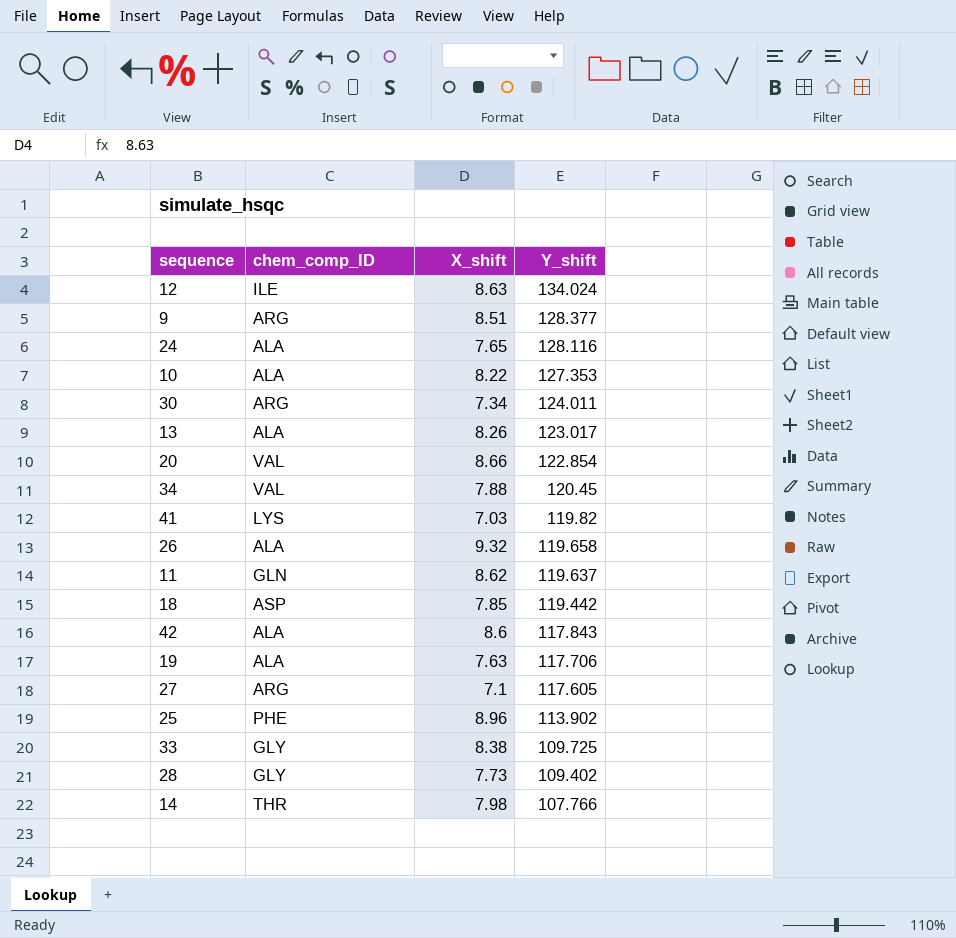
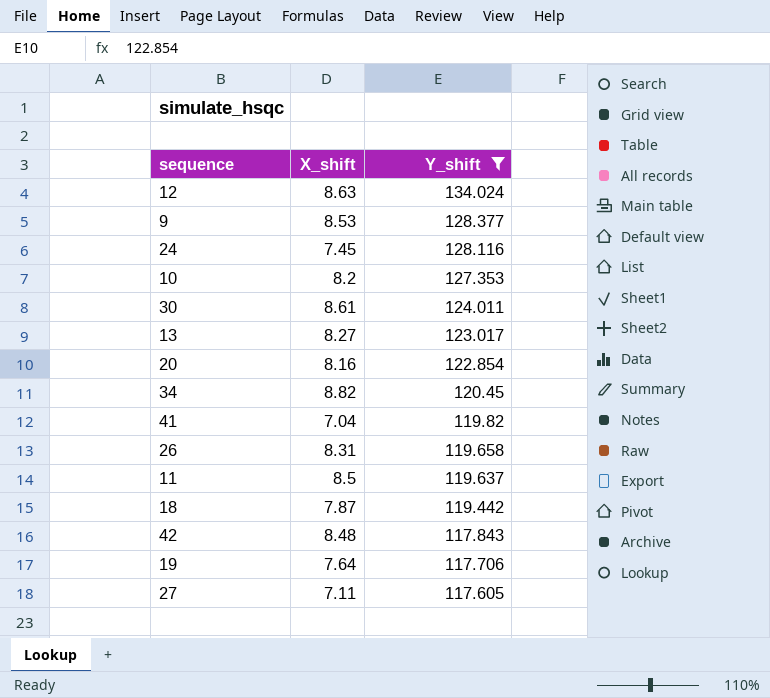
filter: none -> Y_shift >= 117.605
column chem_comp_ID | position: 2 -> none
9 | X_shift: 8.51 -> 8.53
24 | X_shift: 7.65 -> 7.45
10 | X_shift: 8.22 -> 8.2
30 | X_shift: 7.34 -> 8.61
13 | X_shift: 8.26 -> 8.27
20 | X_shift: 8.66 -> 8.16
34 | X_shift: 7.88 -> 8.82
41 | X_shift: 7.03 -> 7.04
26 | X_shift: 9.32 -> 8.31
11 | X_shift: 8.62 -> 8.5
18 | X_shift: 7.85 -> 7.87
42 | X_shift: 8.6 -> 8.48
19 | X_shift: 7.63 -> 7.64
27 | X_shift: 7.1 -> 7.11

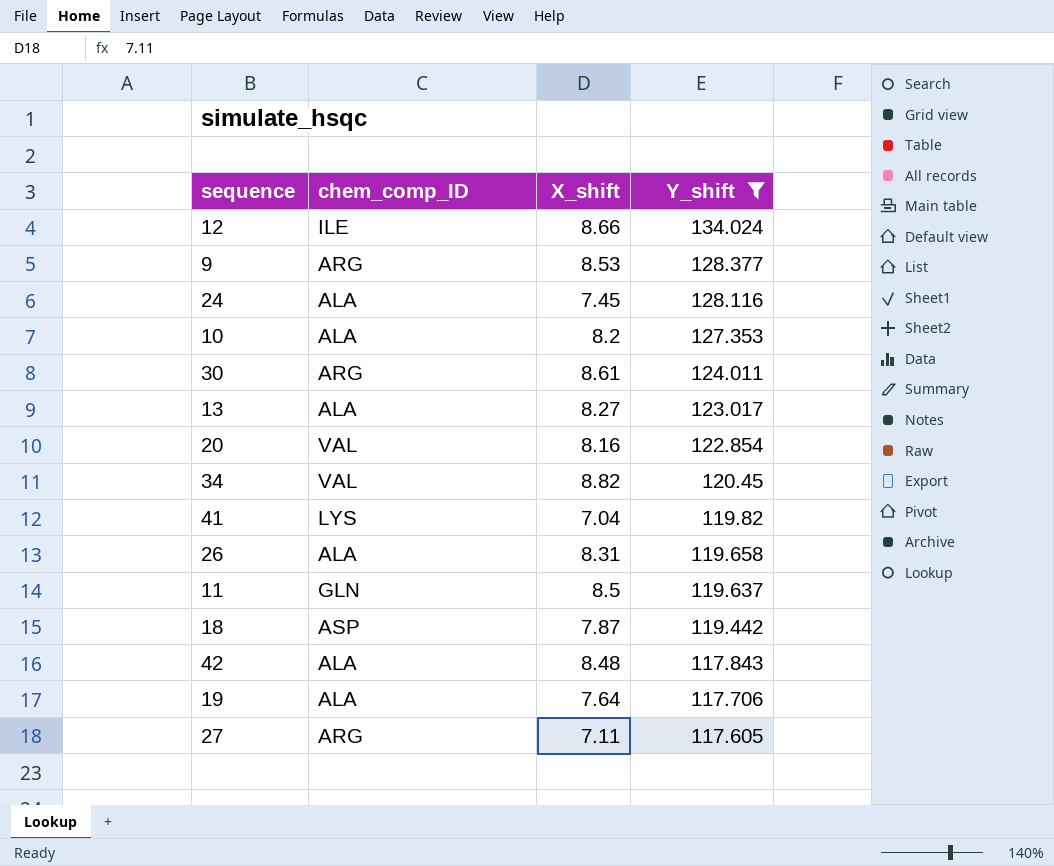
column chem_comp_ID | position: none -> 2
12 | X_shift: 8.63 -> 8.66

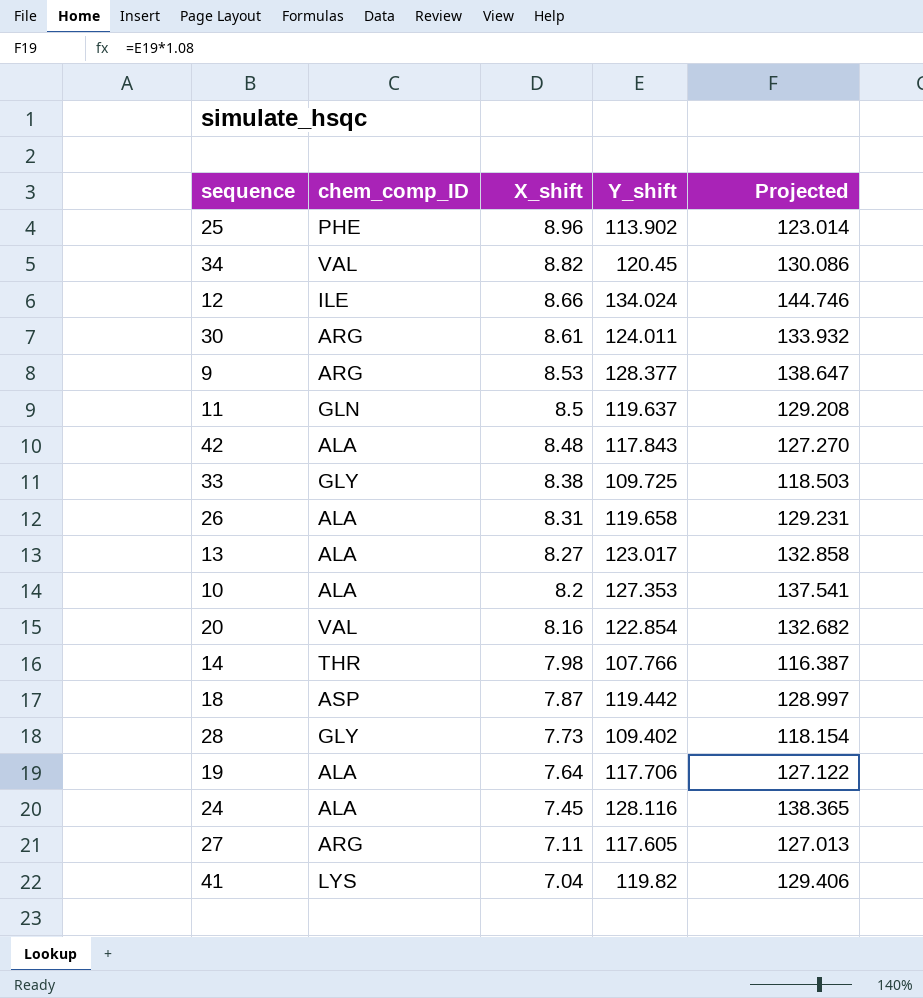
filter: Y_shift >= 117.605 -> none
row order: Y_shift descending -> X_shift descending
column Projected | formula: none -> [Y_shift] * 1.08

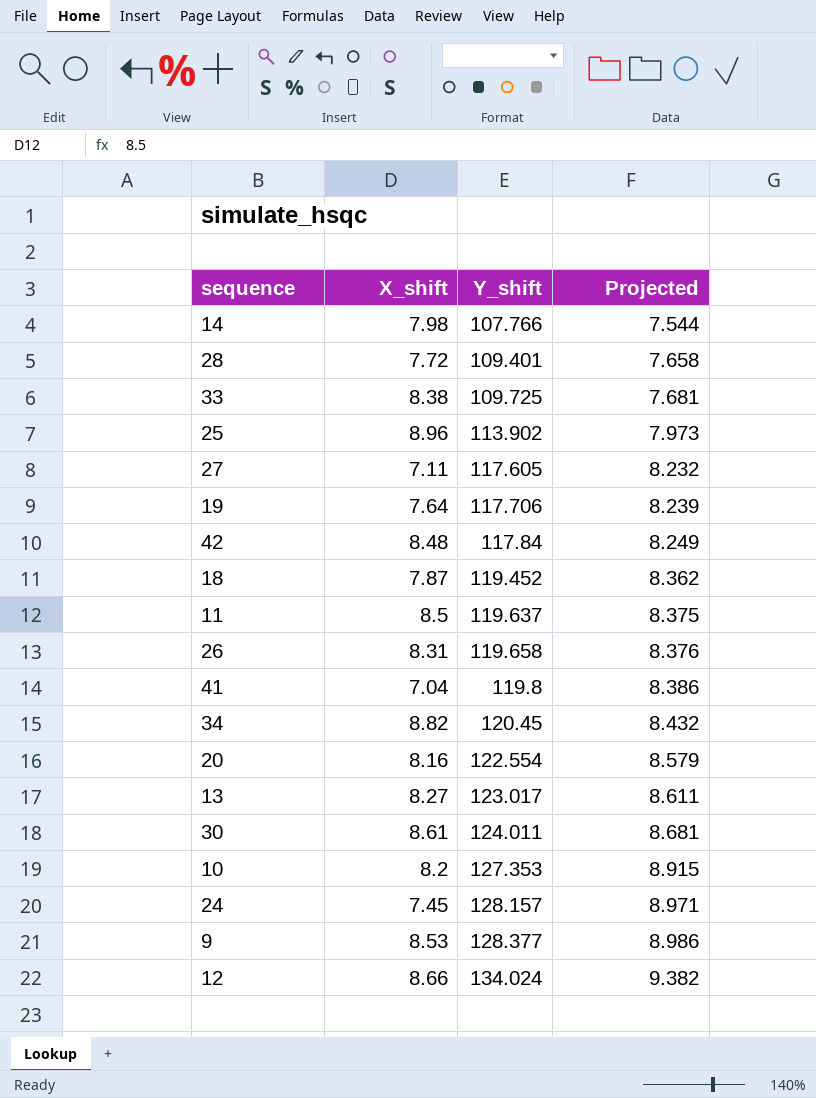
row order: X_shift descending -> Y_shift ascending
column chem_comp_ID | position: 2 -> none
column Projected | formula: [Y_shift] * 1.08 -> [Y_shift] * 0.07
28 | X_shift: 7.73 -> 7.72
28 | Y_shift: 109.402 -> 109.401
42 | Y_shift: 117.843 -> 117.84
18 | Y_shift: 119.442 -> 119.452
41 | Y_shift: 119.82 -> 119.8
20 | Y_shift: 122.854 -> 122.554
24 | Y_shift: 128.116 -> 128.157

